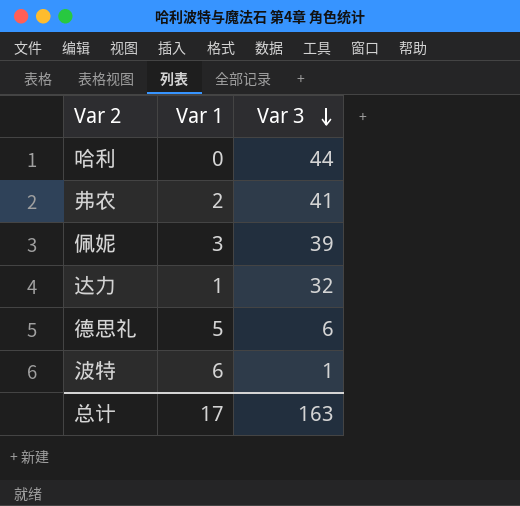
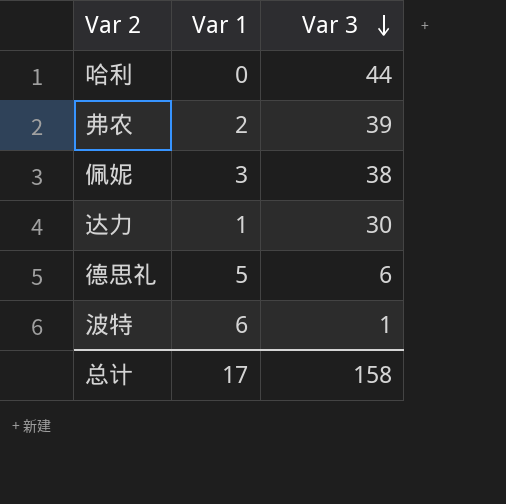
弗农 | Var 3: 41 -> 39
佩妮 | Var 3: 39 -> 38
达力 | Var 3: 32 -> 30
总计 | Var 3: 163 -> 158

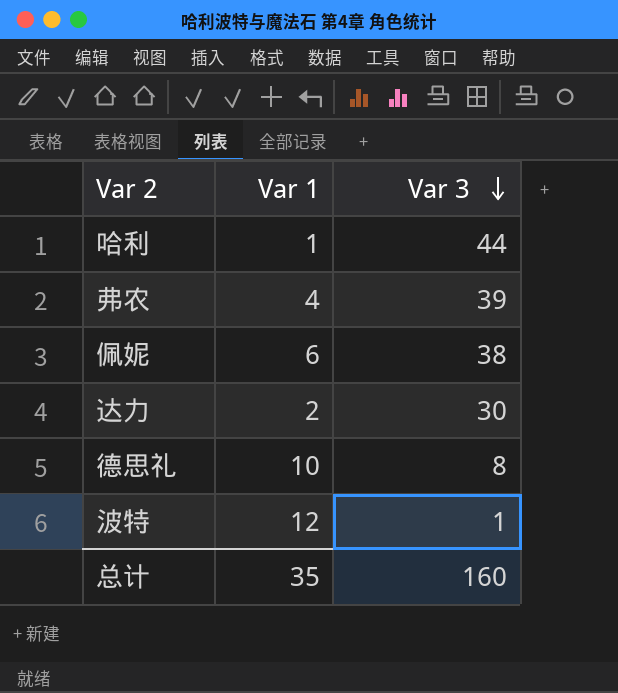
哈利 | Var 1: 0 -> 1
弗农 | Var 1: 2 -> 4
佩妮 | Var 1: 3 -> 6
达力 | Var 1: 1 -> 2
德思礼 | Var 1: 5 -> 10
德思礼 | Var 3: 6 -> 8
波特 | Var 1: 6 -> 12
总计 | Var 1: 17 -> 35
总计 | Var 3: 158 -> 160

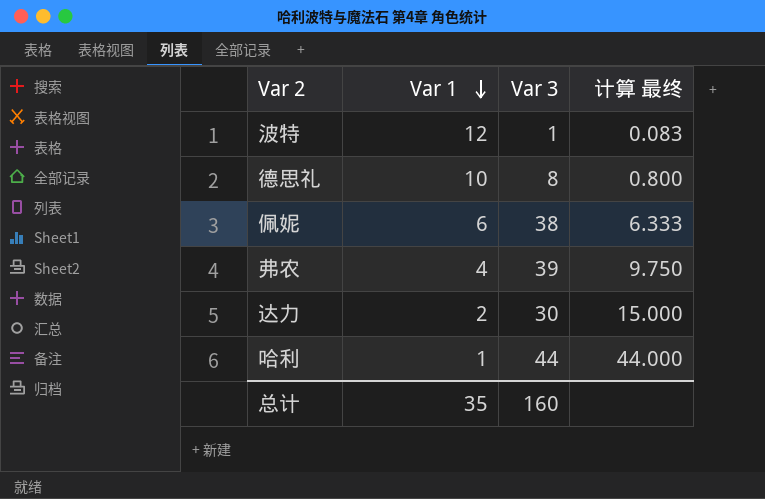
row order: Var 3 descending -> Var 1 descending
column 计算 最终 | formula: none -> [Var 3] / [Var 1]

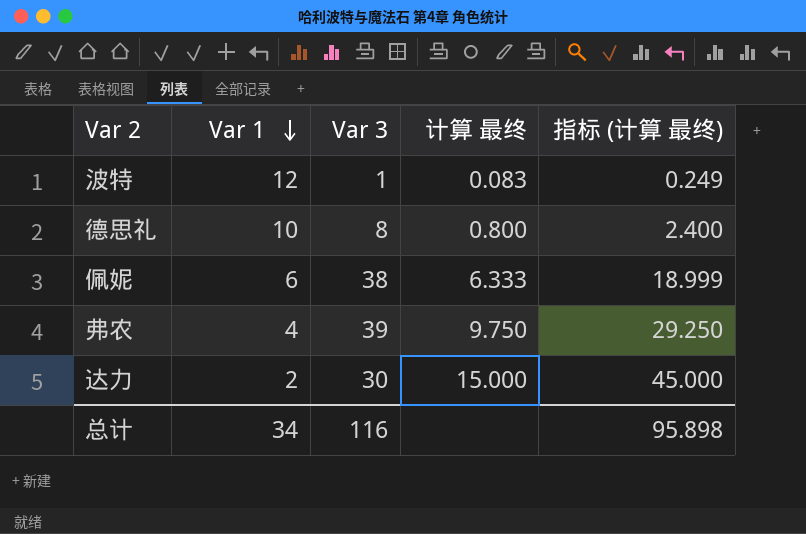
column 指标 (计算 最终) | formula: none -> [计算 最终] * 3
row 哈利: 1 | 44 | 44.000 -> none
总计 | Var 1: 35 -> 34
总计 | Var 3: 160 -> 116

